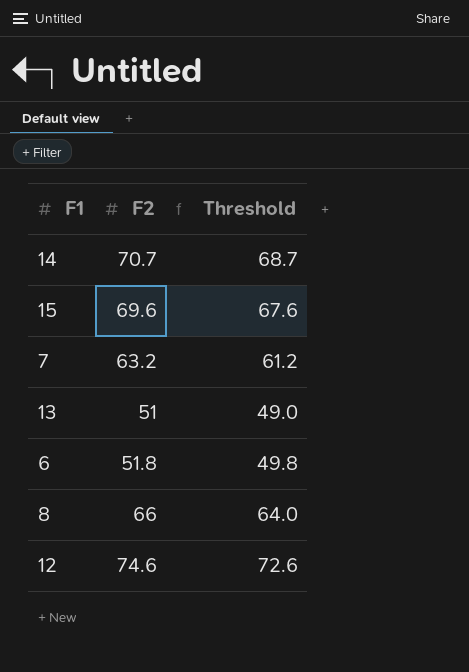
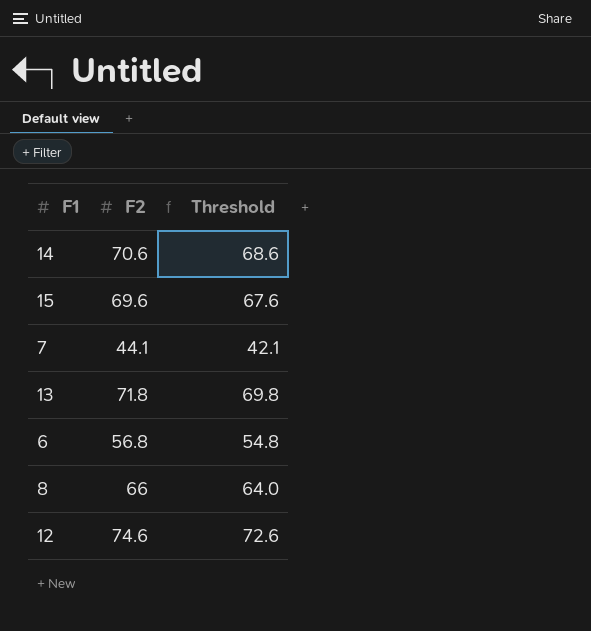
14 | F2: 70.7 -> 70.6
14 | Threshold: 68.7 -> 68.6
7 | F2: 63.2 -> 44.1
7 | Threshold: 61.2 -> 42.1
13 | F2: 51 -> 71.8
13 | Threshold: 49.0 -> 69.8
6 | F2: 51.8 -> 56.8
6 | Threshold: 49.8 -> 54.8

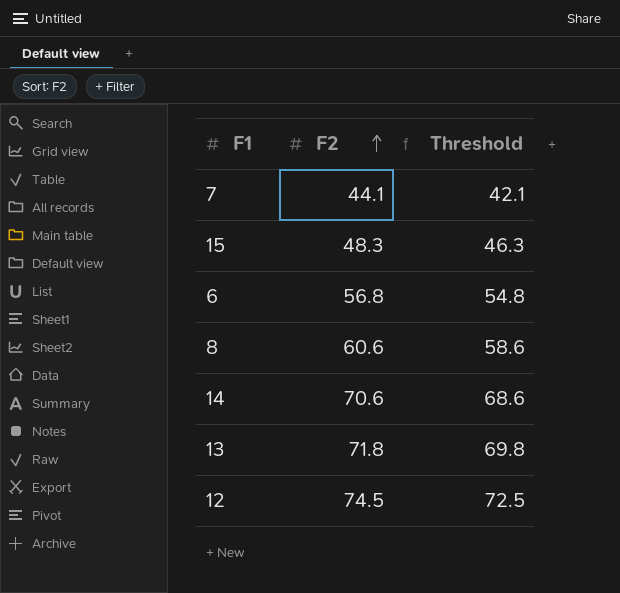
row order: none -> F2 ascending
15 | F2: 69.6 -> 48.3
15 | Threshold: 67.6 -> 46.3
8 | F2: 66 -> 60.6
8 | Threshold: 64.0 -> 58.6
12 | F2: 74.6 -> 74.5
12 | Threshold: 72.6 -> 72.5

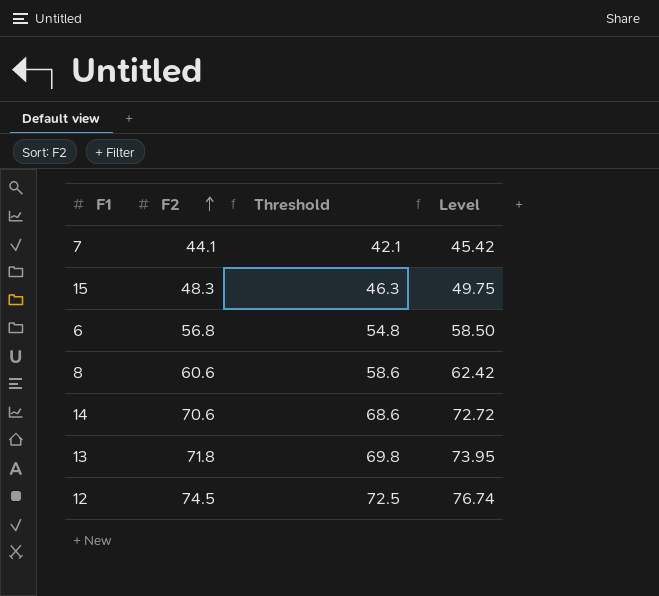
column Level | formula: none -> [F2] * 1.03

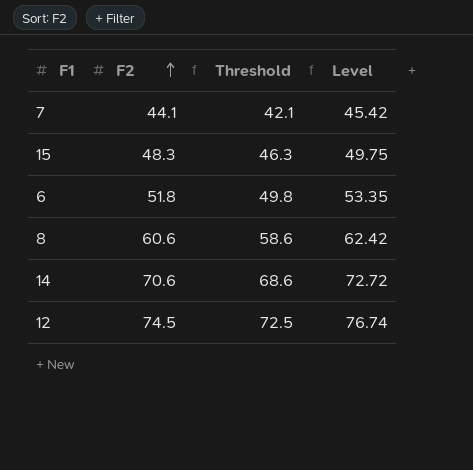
row 13: 71.8 | 69.8 | 73.95 -> none
6 | F2: 56.8 -> 51.8
6 | Threshold: 54.8 -> 49.8
6 | Level: 58.50 -> 53.35

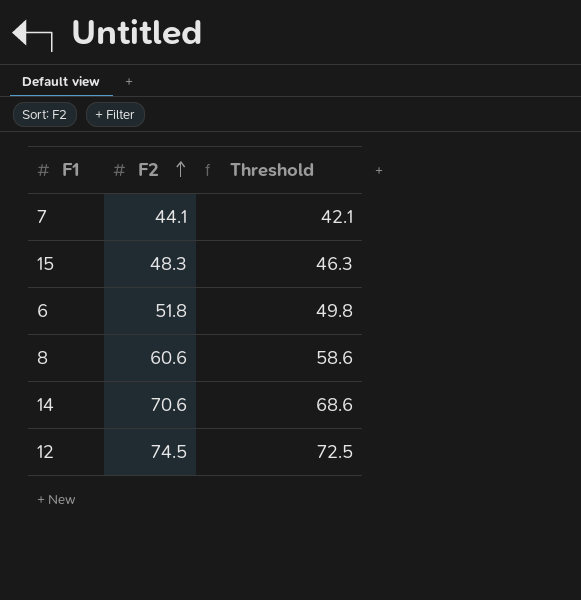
column Level | formula: [F2] * 1.03 -> none

